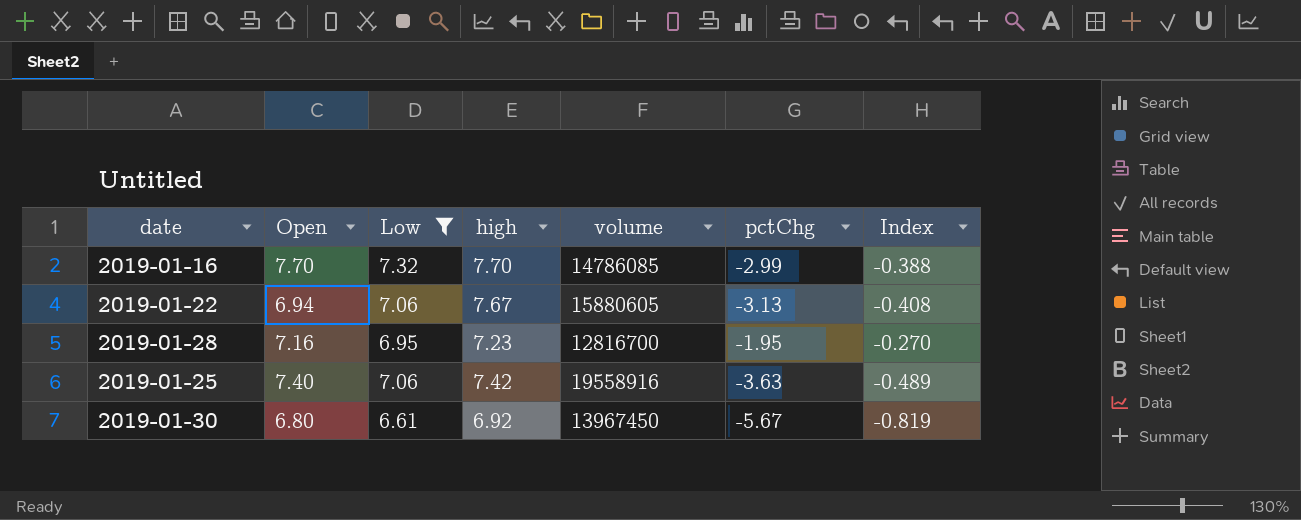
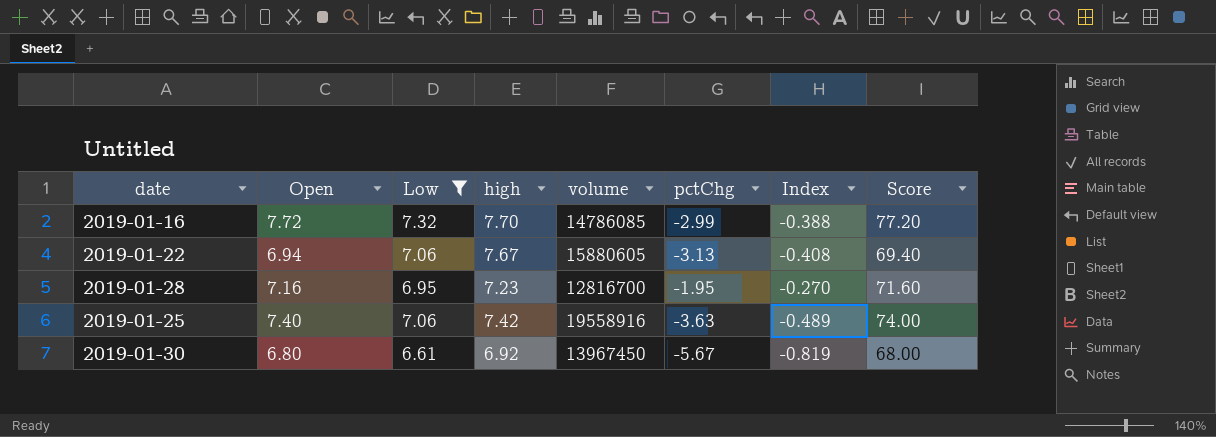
column Score | formula: none -> [Open] * 10
2019-01-16 | Open: 7.70 -> 7.72

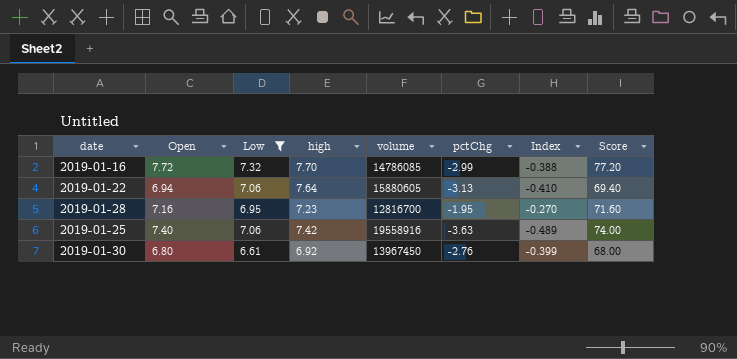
2019-01-22 | high: 7.67 -> 7.64
2019-01-22 | Index: -0.408 -> -0.410
2019-01-30 | pctChg: -5.67 -> -2.76
2019-01-30 | Index: -0.819 -> -0.399

